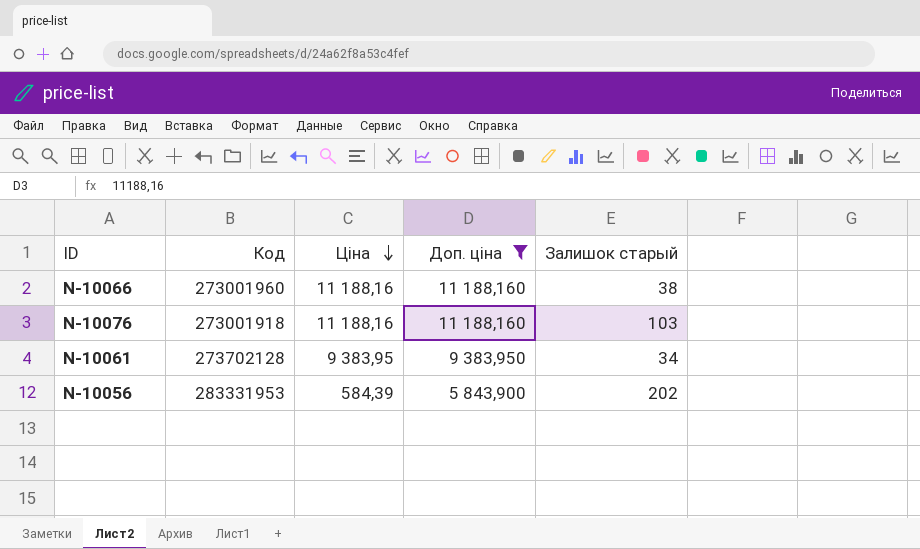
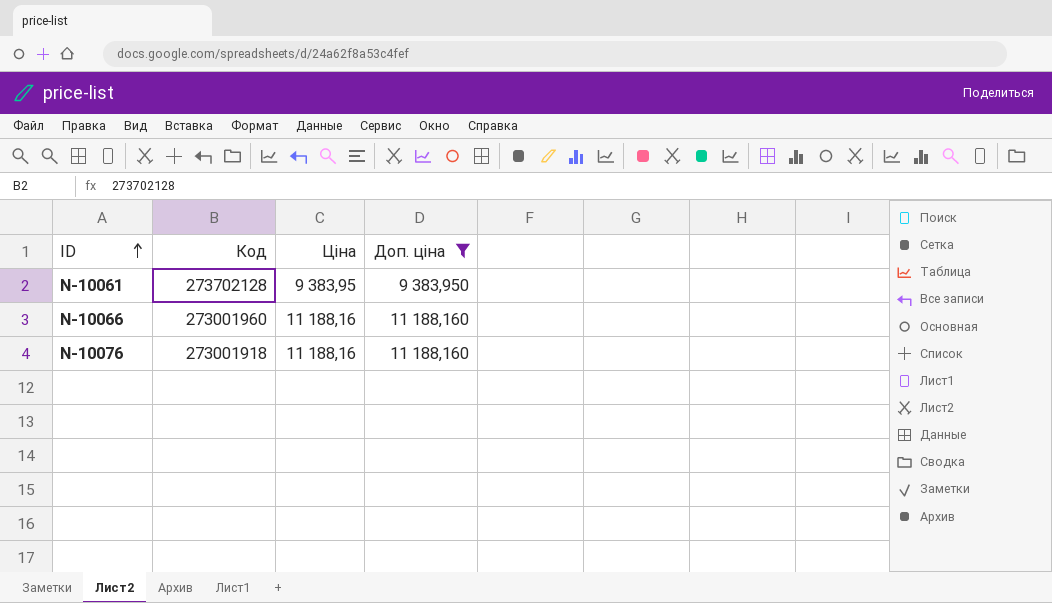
row order: Ціна descending -> ID ascending
column Залишок старый | position: 5 -> none
row N-10056: 283331953 | 584,39 | 5 843,900 | 202 -> none

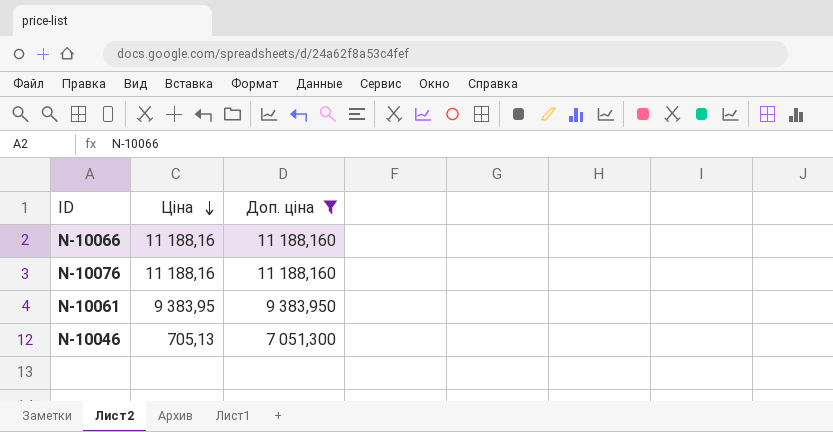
row order: ID ascending -> Ціна descending
column Код | position: 2 -> none
row N-10046: none -> 705,13 | 7 051,300

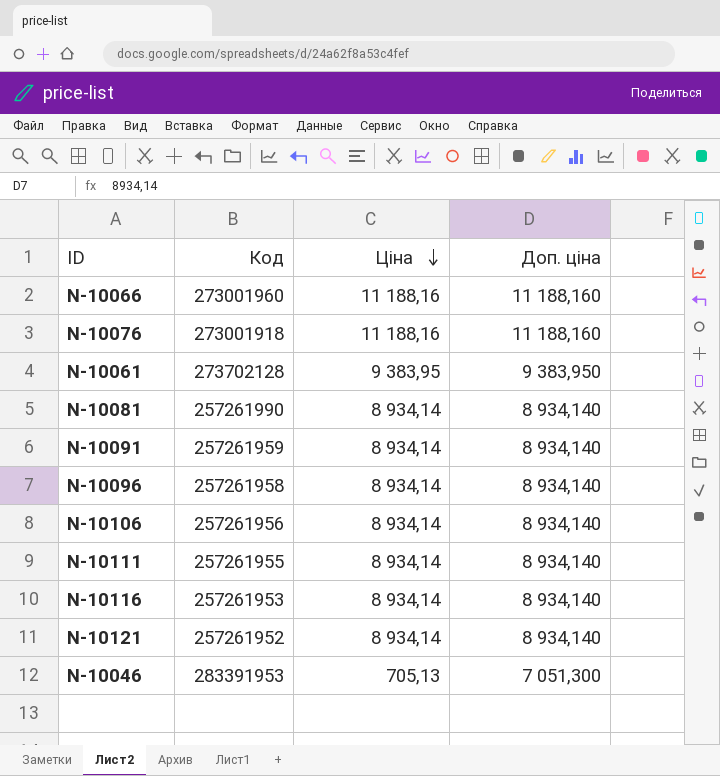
filter: Доп. ціна != 8 934,140 -> none
column Код | position: none -> 2

